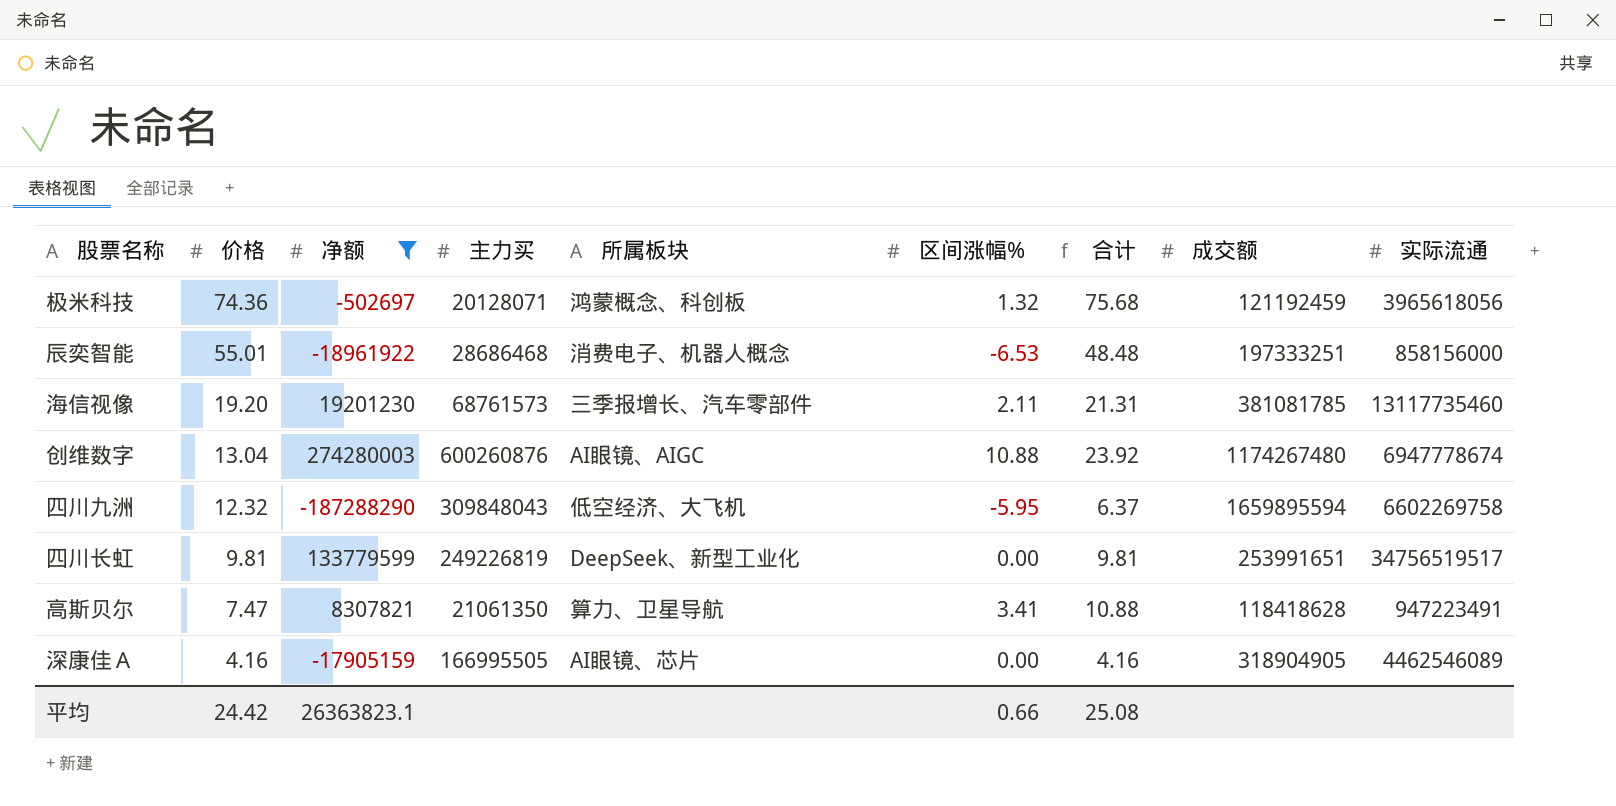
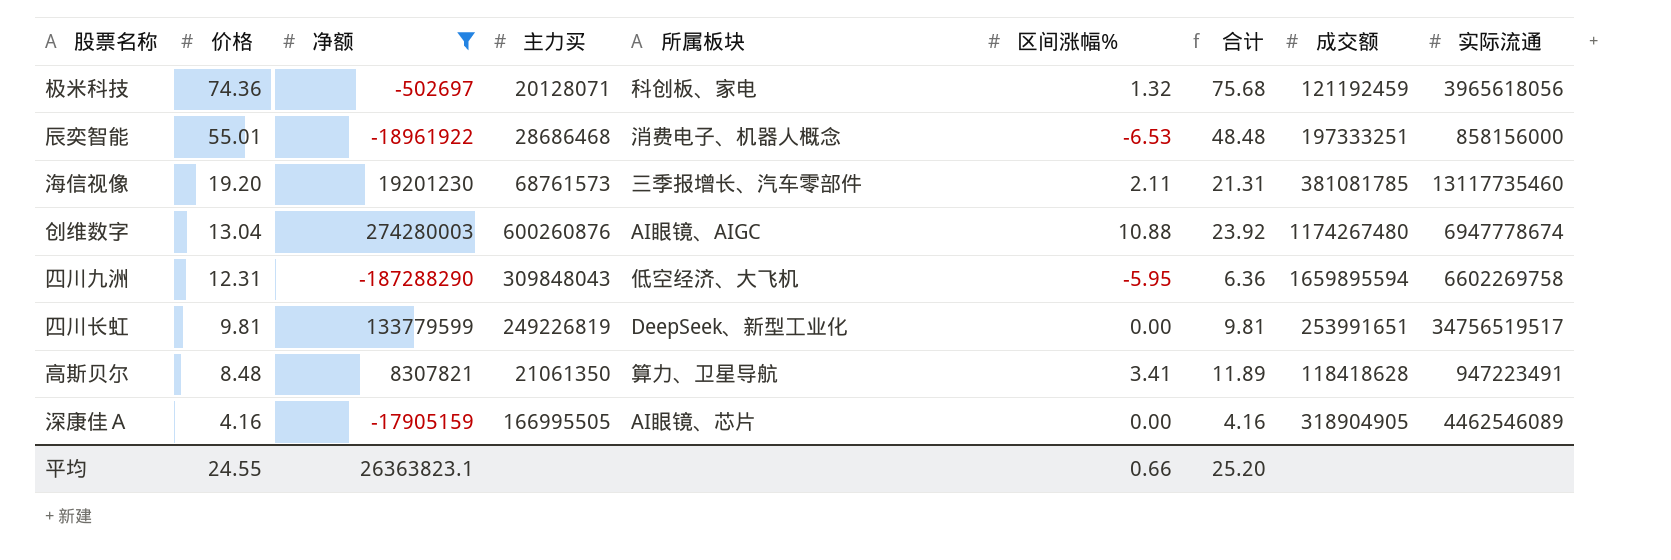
极米科技 | 所属板块: 鸿蒙概念、科创板 -> 科创板、家电
四川九洲 | 价格: 12.32 -> 12.31
四川九洲 | 合计: 6.37 -> 6.36
高斯贝尔 | 价格: 7.47 -> 8.48
高斯贝尔 | 合计: 10.88 -> 11.89
平均 | 价格: 24.42 -> 24.55
平均 | 合计: 25.08 -> 25.20

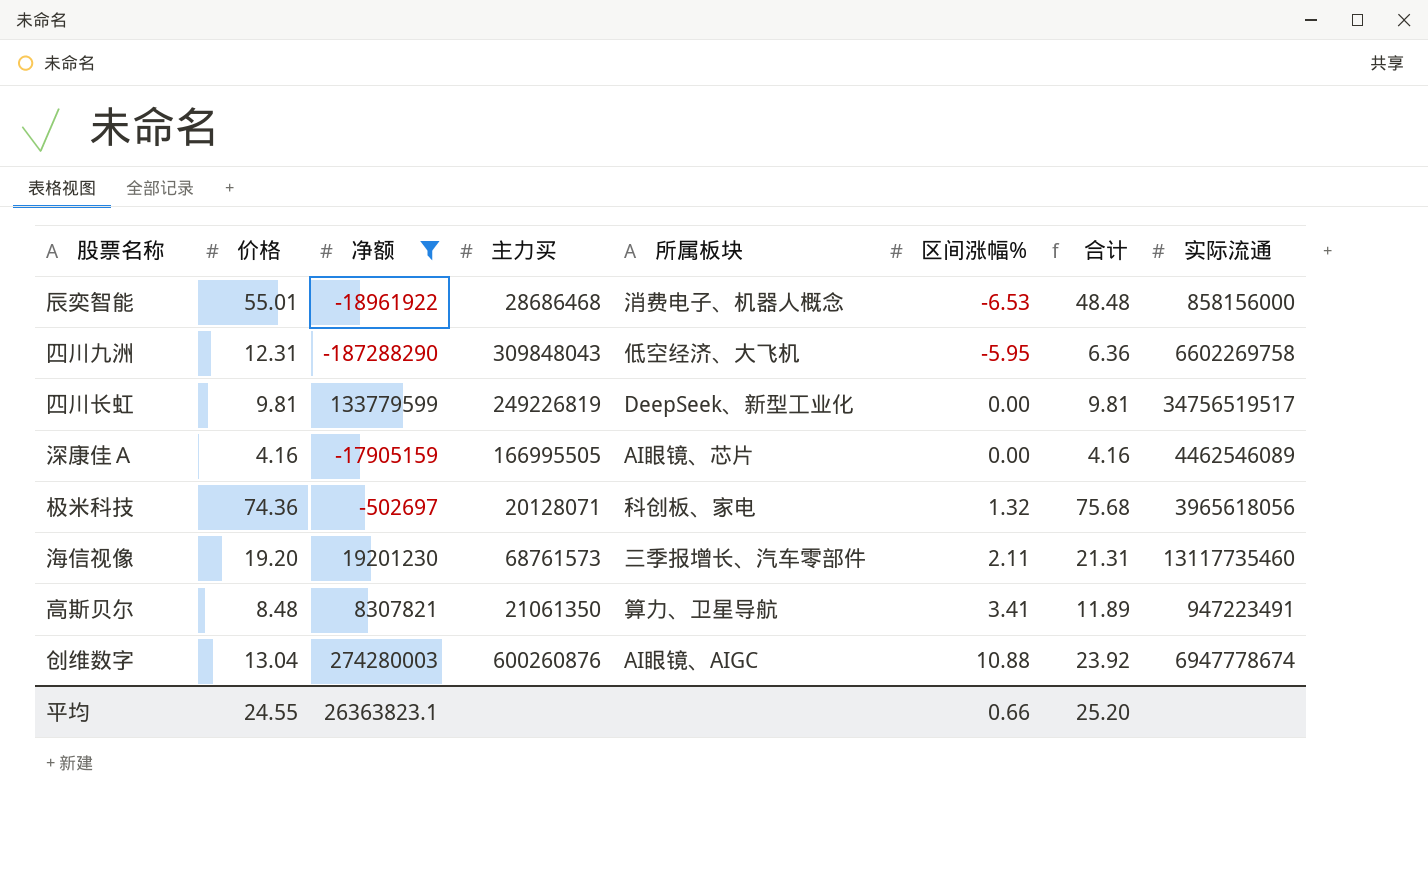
row order: 价格 descending -> 区间涨幅% ascending
column 成交额 | position: 8 -> none

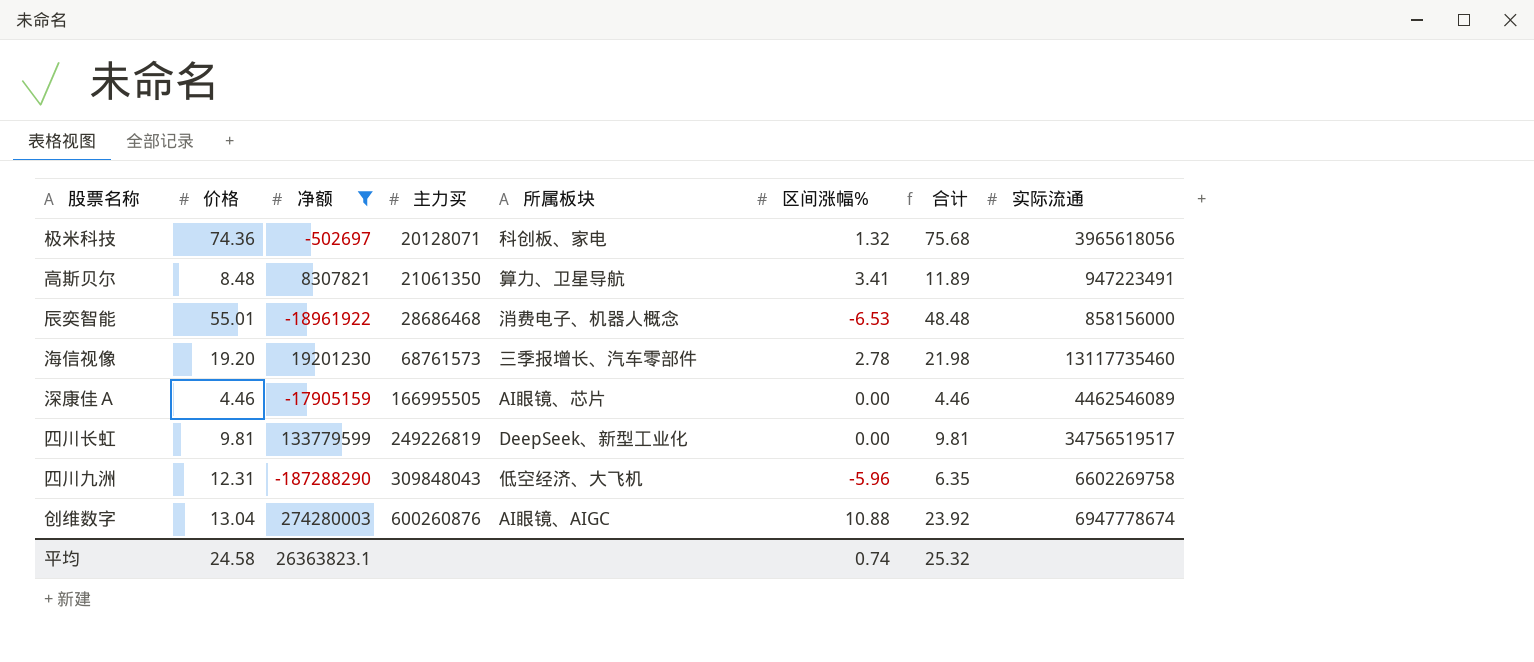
row order: 区间涨幅% ascending -> 主力买 ascending
海信视像 | 区间涨幅%: 2.11 -> 2.78
海信视像 | 合计: 21.31 -> 21.98
深康佳Ａ | 价格: 4.16 -> 4.46
深康佳Ａ | 合计: 4.16 -> 4.46
四川九洲 | 区间涨幅%: -5.95 -> -5.96
四川九洲 | 合计: 6.36 -> 6.35
平均 | 价格: 24.55 -> 24.58
平均 | 区间涨幅%: 0.66 -> 0.74
平均 | 合计: 25.20 -> 25.32

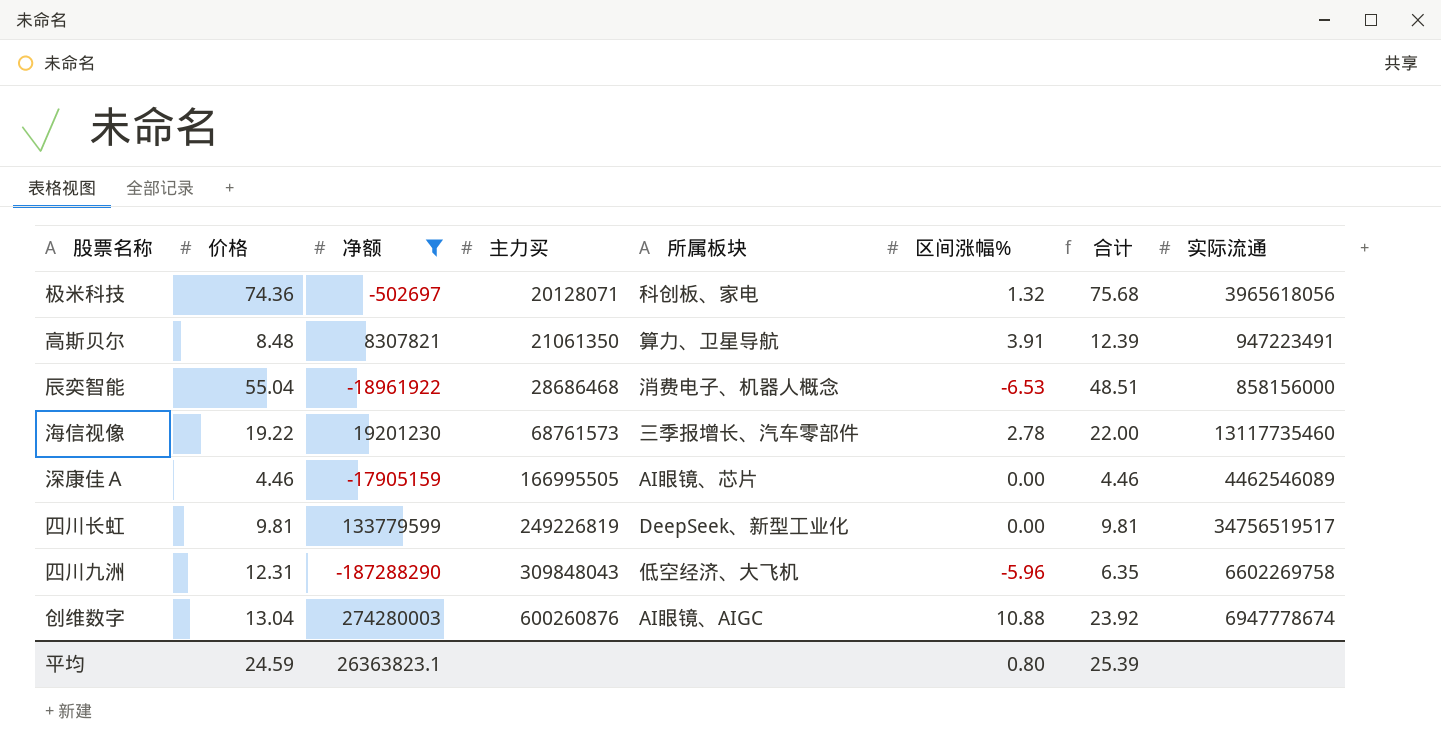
高斯贝尔 | 区间涨幅%: 3.41 -> 3.91
高斯贝尔 | 合计: 11.89 -> 12.39
辰奕智能 | 价格: 55.01 -> 55.04
辰奕智能 | 合计: 48.48 -> 48.51
海信视像 | 价格: 19.20 -> 19.22
海信视像 | 合计: 21.98 -> 22.00
平均 | 价格: 24.58 -> 24.59
平均 | 区间涨幅%: 0.74 -> 0.80
平均 | 合计: 25.32 -> 25.39

